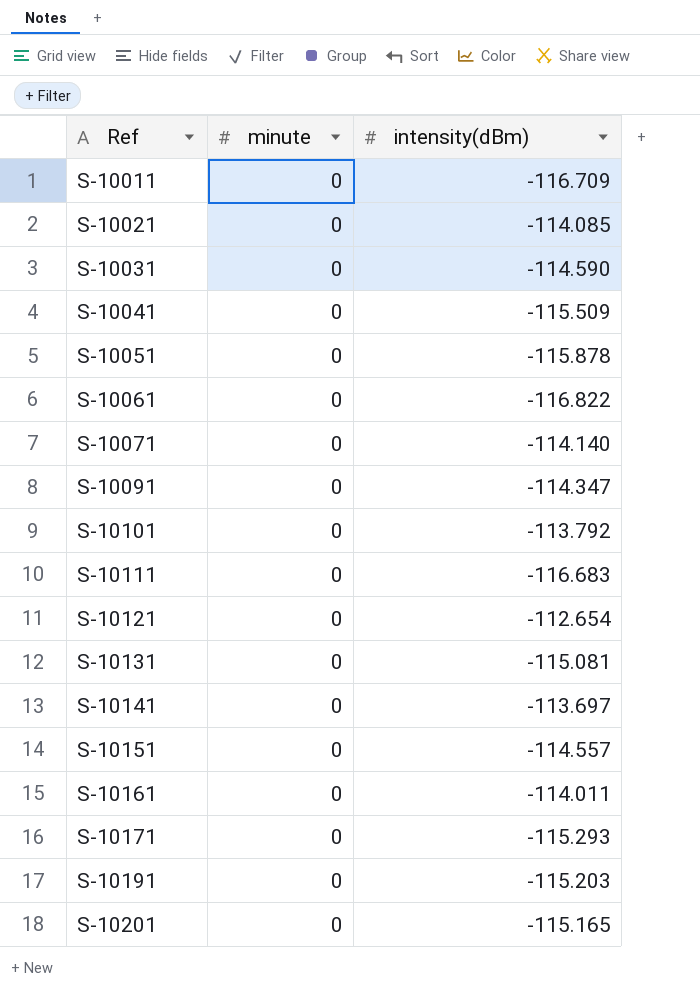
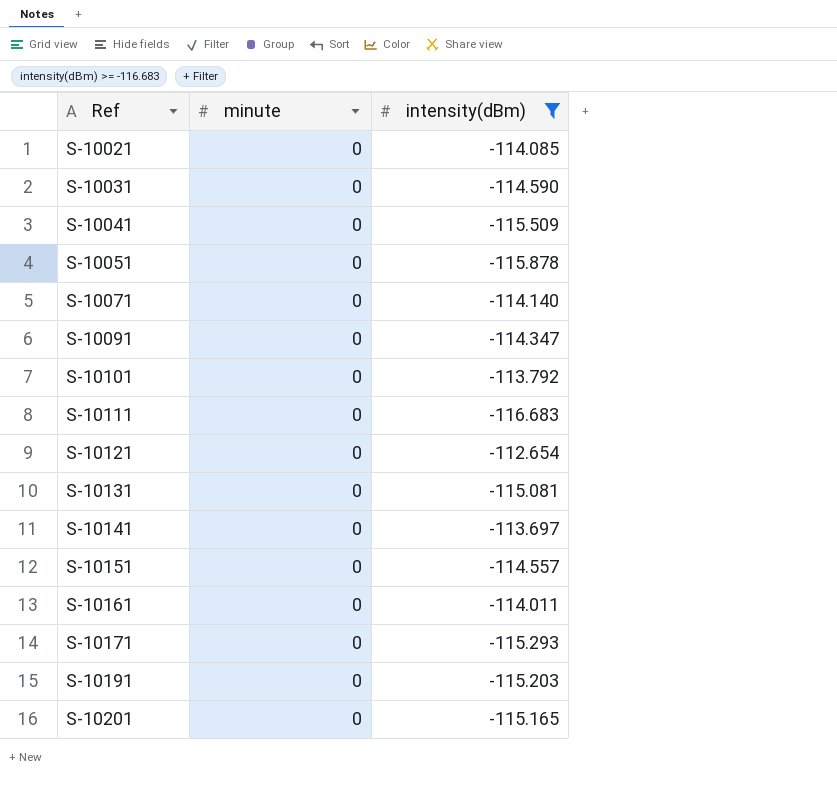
filter: none -> intensity(dBm) >= -116.683

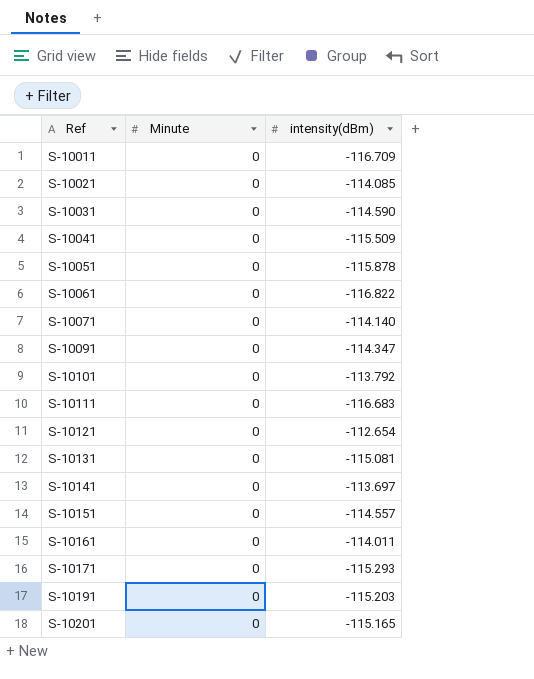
filter: intensity(dBm) >= -116.683 -> none
column name: minute -> Minute

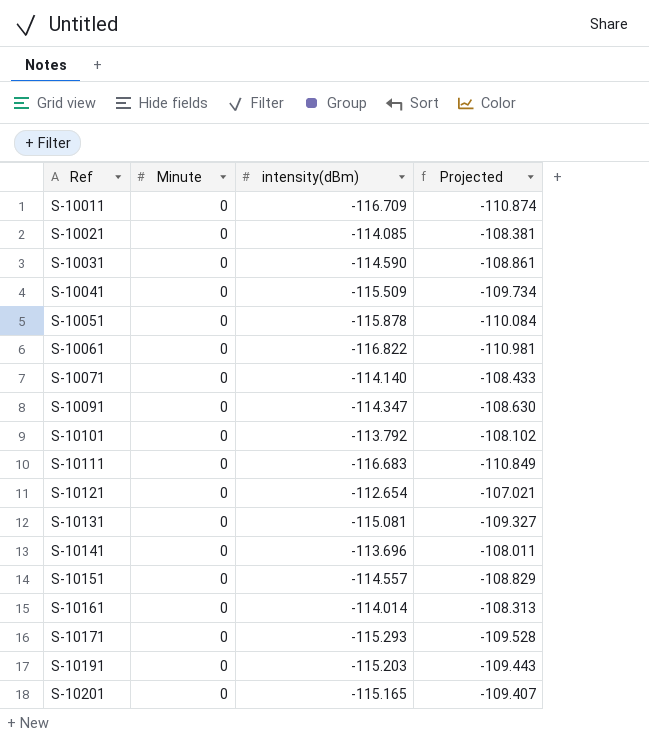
column Projected | formula: none -> [intensity(dBm)] * 0.95
S-10141 | intensity(dBm): -113.697 -> -113.696
S-10161 | intensity(dBm): -114.011 -> -114.014

